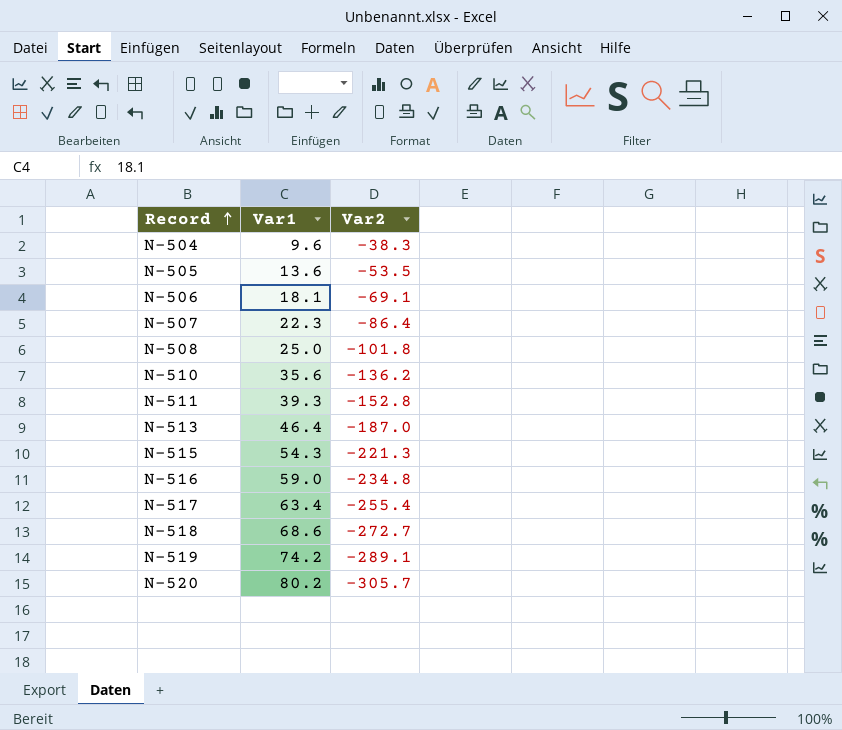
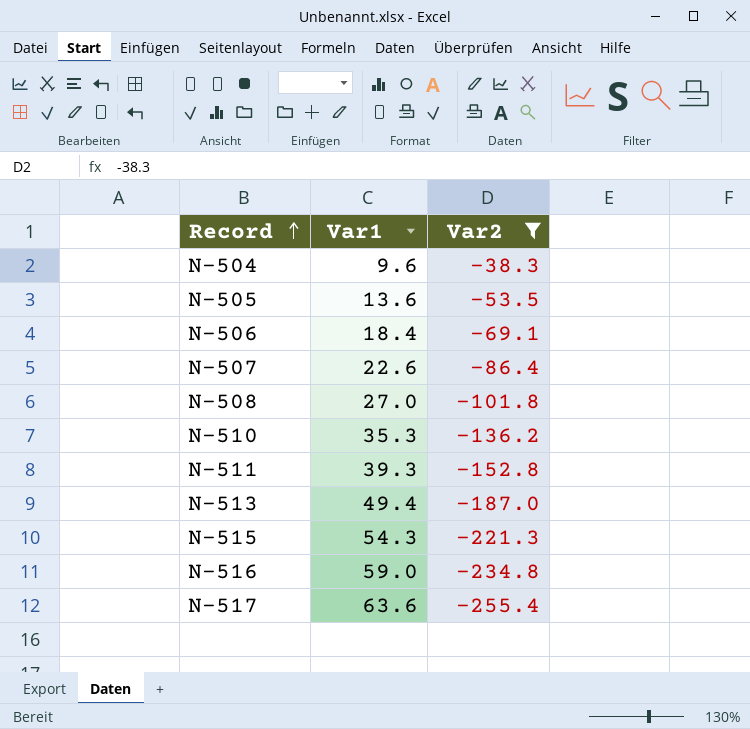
filter: none -> Var2 >= -255.4
N-506 | Var1: 18.1 -> 18.4
N-507 | Var1: 22.3 -> 22.6
N-508 | Var1: 25.0 -> 27.0
N-510 | Var1: 35.6 -> 35.3
N-513 | Var1: 46.4 -> 49.4
N-517 | Var1: 63.4 -> 63.6

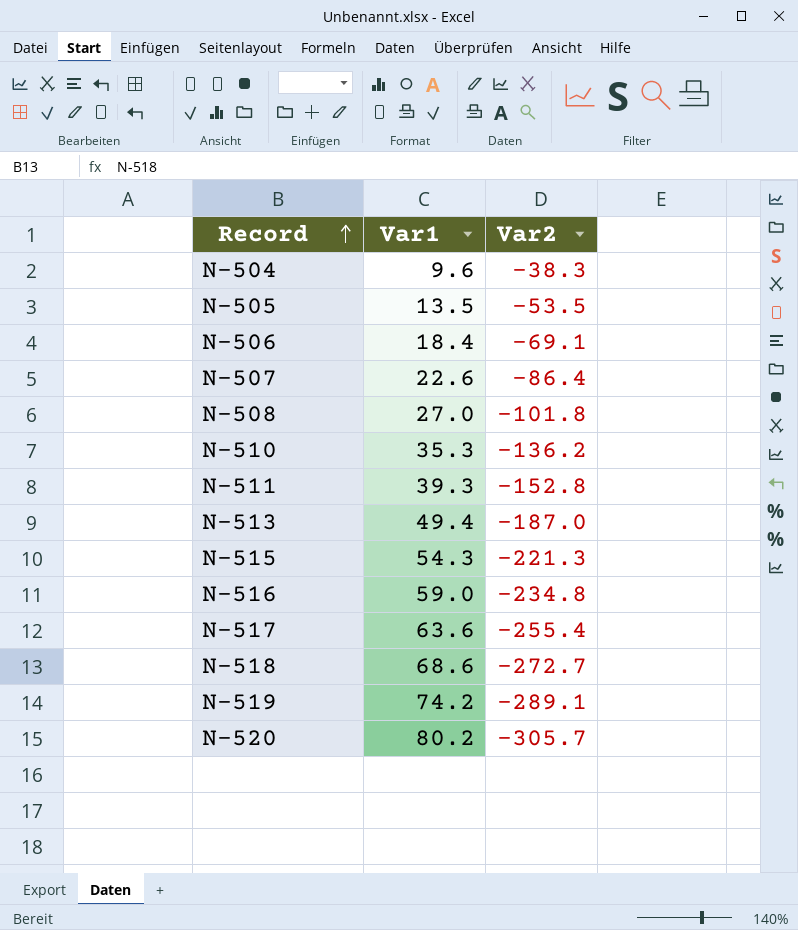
filter: Var2 >= -255.4 -> none
N-505 | Var1: 13.6 -> 13.5

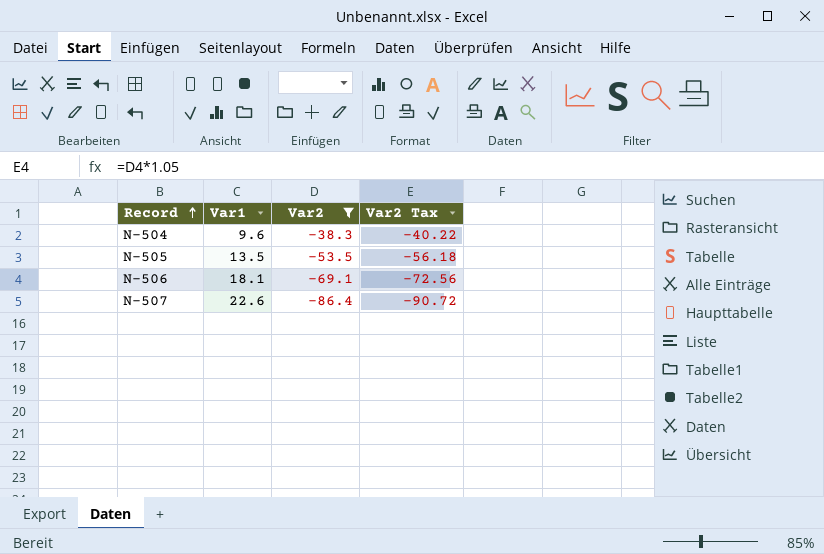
filter: none -> Var2 >= -86.4
column Var2 Tax | formula: none -> [Var2] * 1.05
N-506 | Var1: 18.4 -> 18.1

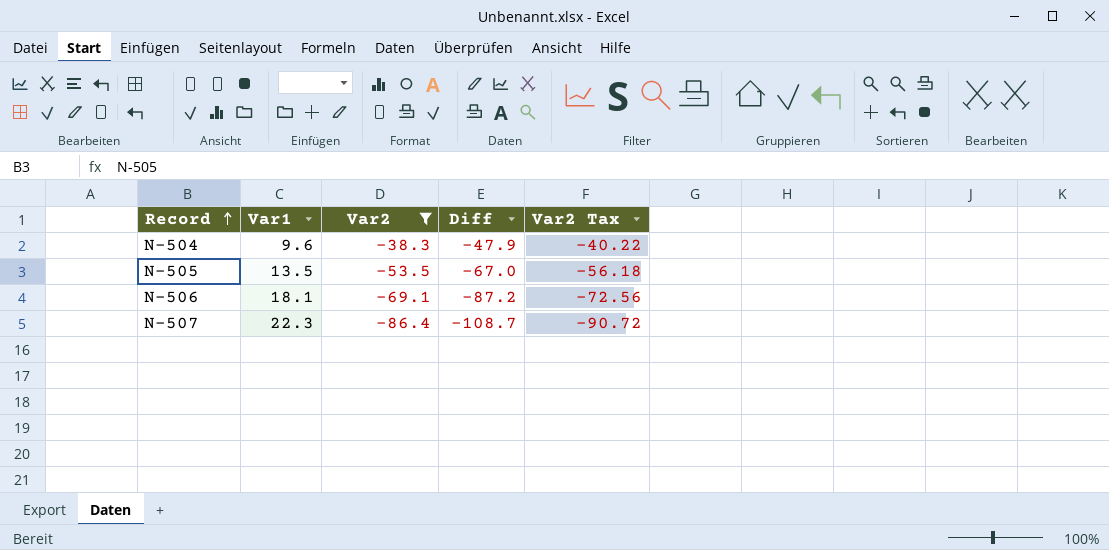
column Diff | formula: none -> [Var2] - [Var1]
N-507 | Var1: 22.6 -> 22.3

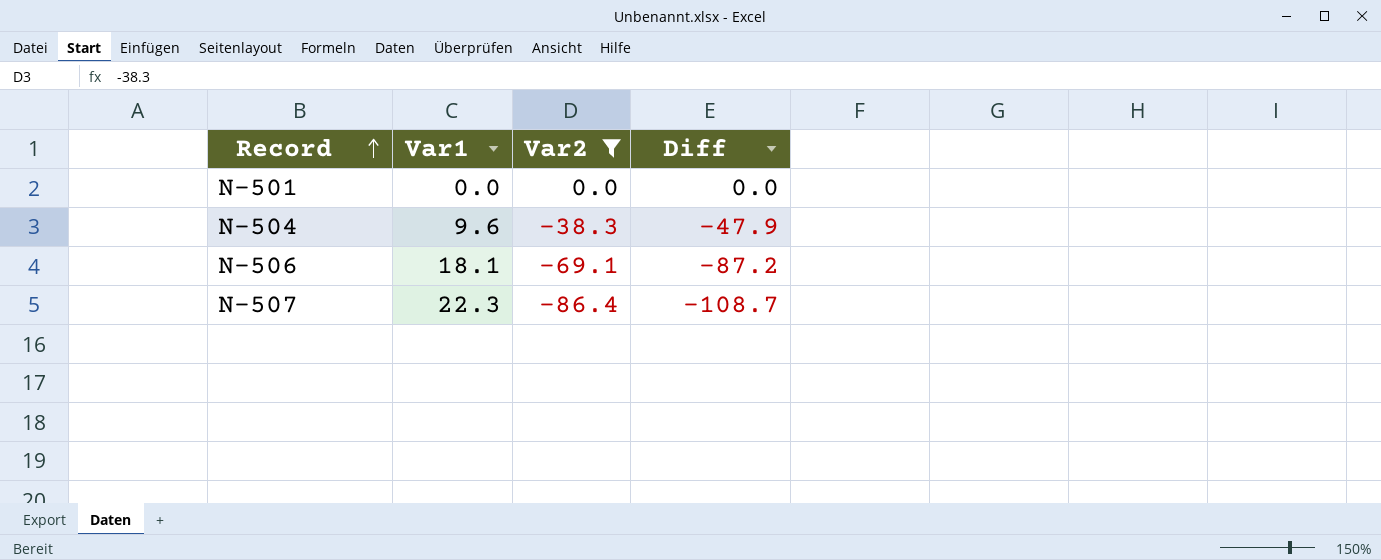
column Var2 Tax | formula: [Var2] * 1.05 -> none
row N-505: 13.5 | -53.5 | -67.0 | -56.18 -> none
row N-501: none -> 0.0 | 0.0 | 0.0

